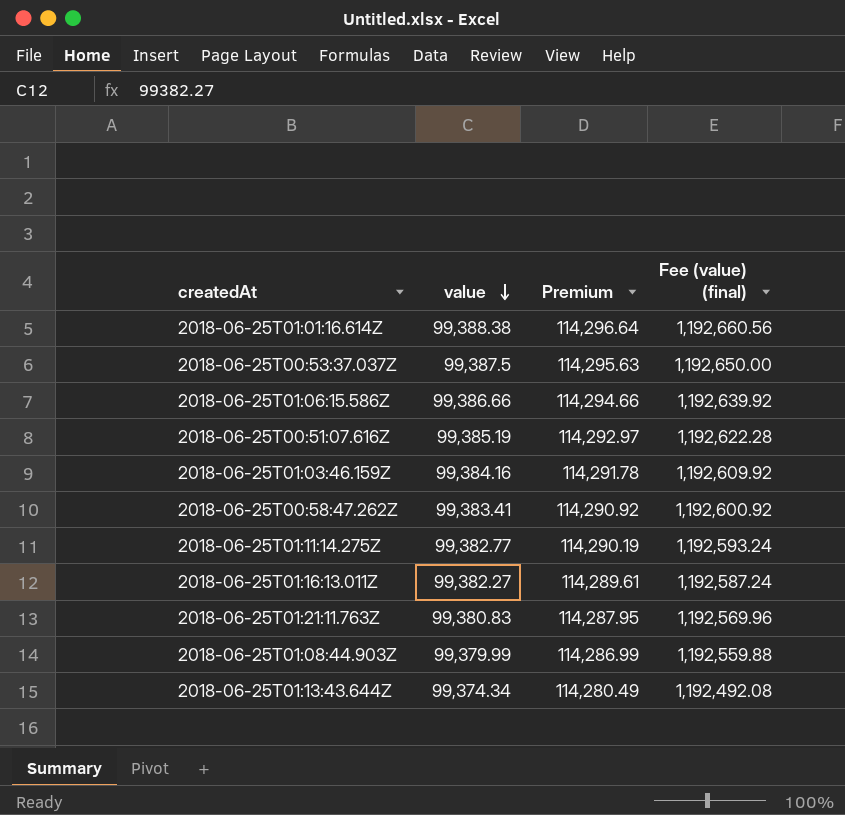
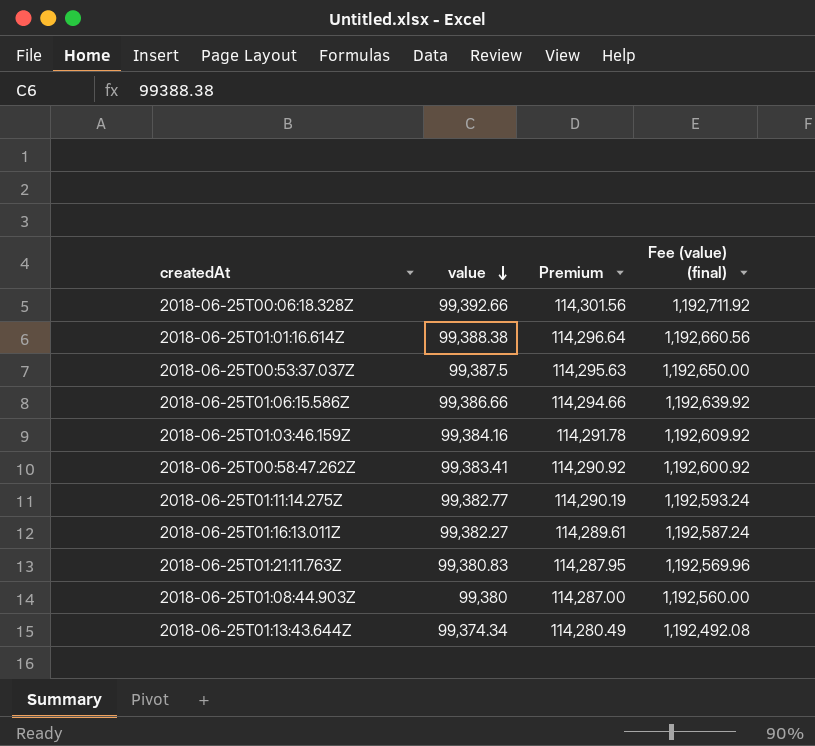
row 2018-06-25T00:51:07.616Z: 99,385.19 | 114,292.97 | 1,192,622.28 -> none
row 2018-06-25T00:06:18.328Z: none -> 99,392.66 | 114,301.56 | 1,192,711.92
2018-06-25T01:08:44.903Z | value: 99,379.99 -> 99,380
2018-06-25T01:08:44.903Z | Premium: 114,286.99 -> 114,287.00
2018-06-25T01:08:44.903Z | Fee (value) (final): 1,192,559.88 -> 1,192,560.00

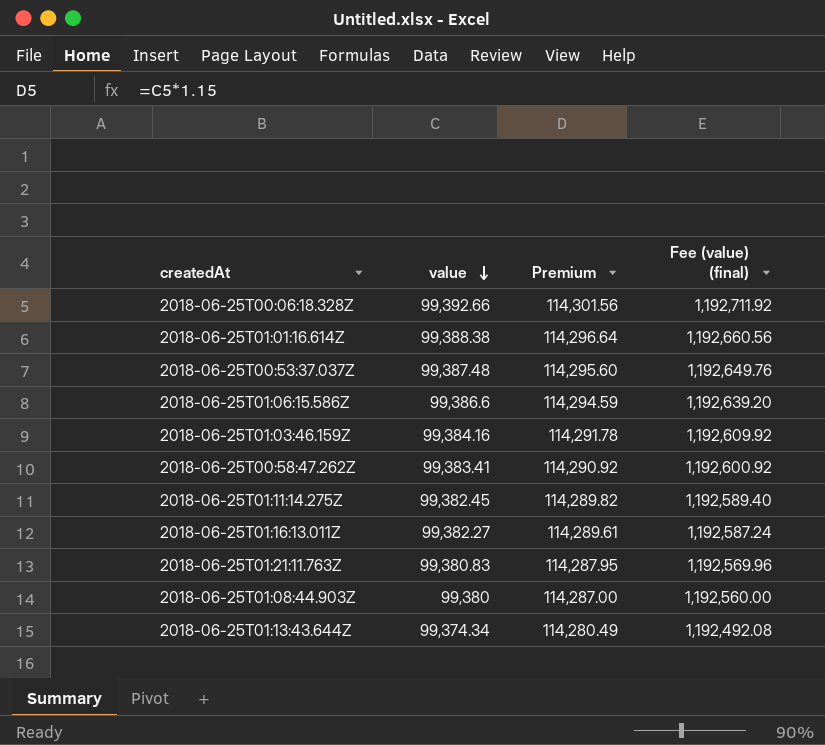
2018-06-25T00:53:37.037Z | value: 99,387.5 -> 99,387.48
2018-06-25T00:53:37.037Z | Premium: 114,295.63 -> 114,295.60
2018-06-25T00:53:37.037Z | Fee (value) (final): 1,192,650.00 -> 1,192,649.76
2018-06-25T01:06:15.586Z | value: 99,386.66 -> 99,386.6
2018-06-25T01:06:15.586Z | Premium: 114,294.66 -> 114,294.59
2018-06-25T01:06:15.586Z | Fee (value) (final): 1,192,639.92 -> 1,192,639.20
2018-06-25T01:11:14.275Z | value: 99,382.77 -> 99,382.45
2018-06-25T01:11:14.275Z | Premium: 114,290.19 -> 114,289.82
2018-06-25T01:11:14.275Z | Fee (value) (final): 1,192,593.24 -> 1,192,589.40

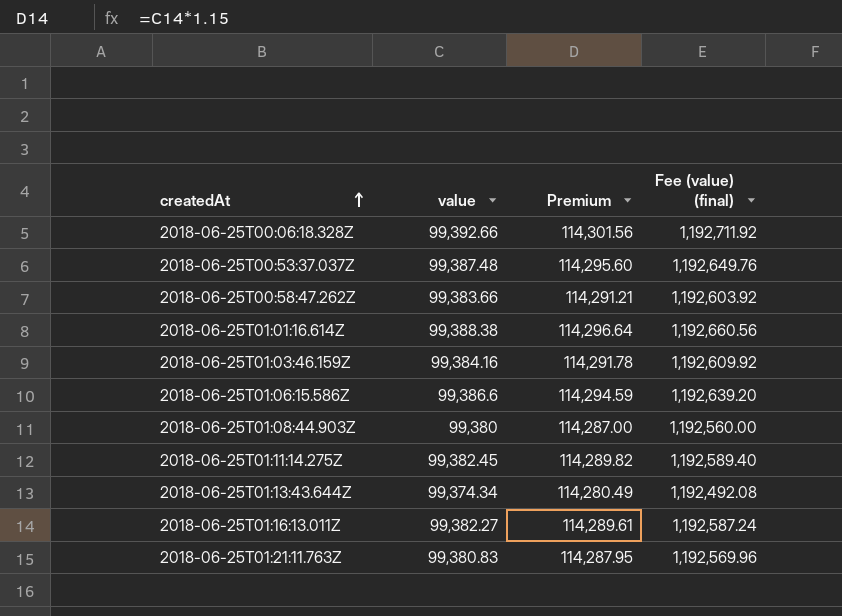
row order: value descending -> createdAt ascending
2018-06-25T00:58:47.262Z | value: 99,383.41 -> 99,383.66
2018-06-25T00:58:47.262Z | Premium: 114,290.92 -> 114,291.21
2018-06-25T00:58:47.262Z | Fee (value) (final): 1,192,600.92 -> 1,192,603.92

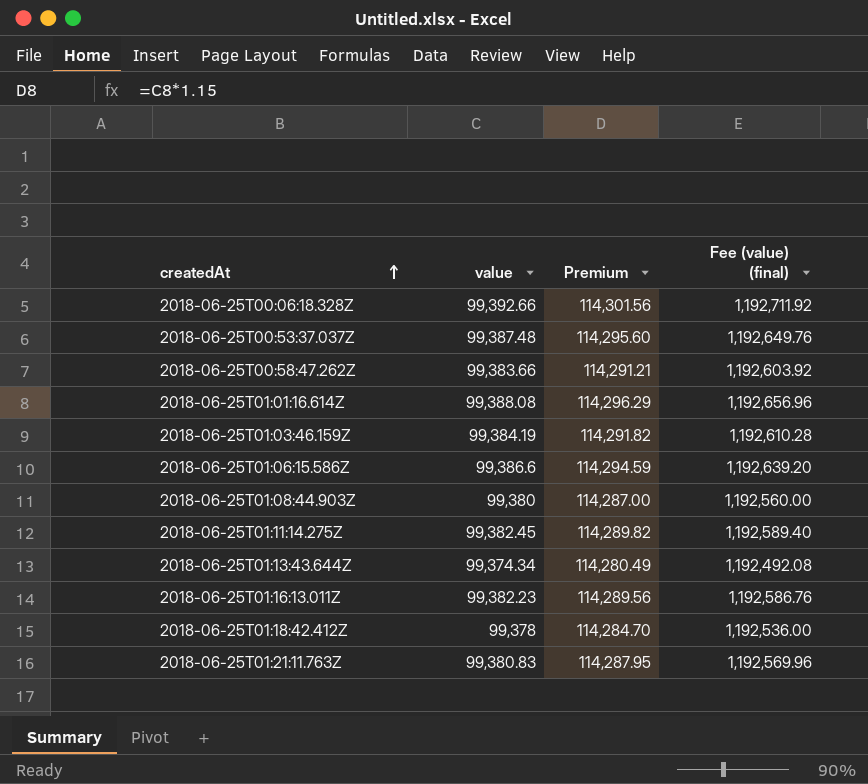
2018-06-25T01:01:16.614Z | value: 99,388.38 -> 99,388.08
2018-06-25T01:01:16.614Z | Premium: 114,296.64 -> 114,296.29
2018-06-25T01:01:16.614Z | Fee (value) (final): 1,192,660.56 -> 1,192,656.96
2018-06-25T01:03:46.159Z | value: 99,384.16 -> 99,384.19
2018-06-25T01:03:46.159Z | Premium: 114,291.78 -> 114,291.82
2018-06-25T01:03:46.159Z | Fee (value) (final): 1,192,609.92 -> 1,192,610.28
2018-06-25T01:16:13.011Z | value: 99,382.27 -> 99,382.23
2018-06-25T01:16:13.011Z | Premium: 114,289.61 -> 114,289.56
2018-06-25T01:16:13.011Z | Fee (value) (final): 1,192,587.24 -> 1,192,586.76
row 2018-06-25T01:18:42.412Z: none -> 99,378 | 114,284.70 | 1,192,536.00

